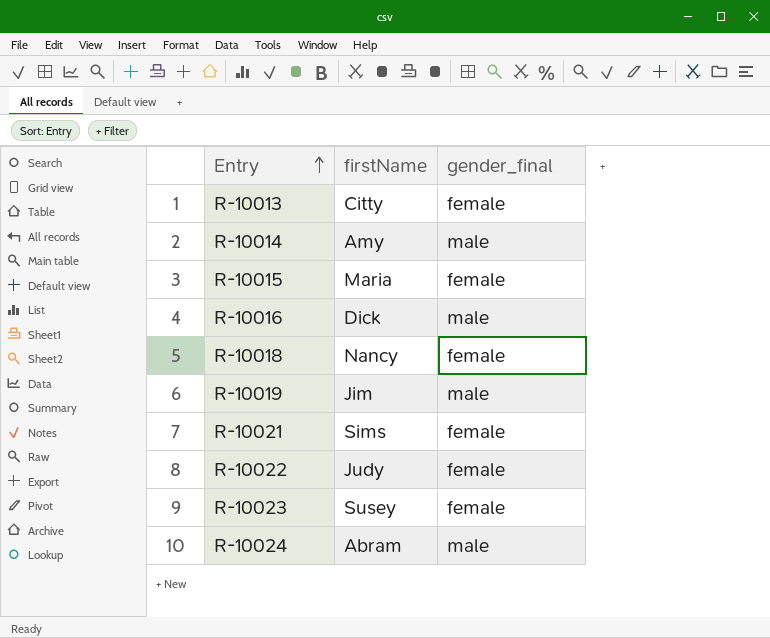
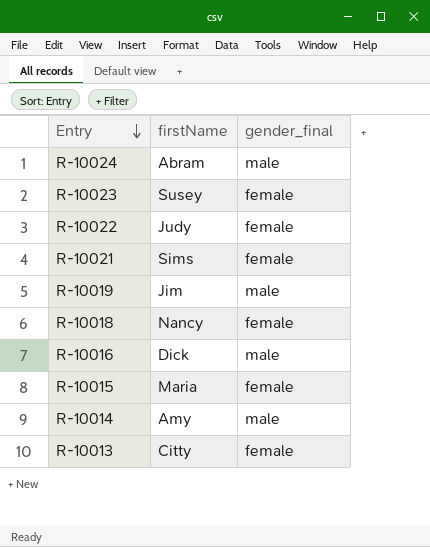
row order: Entry ascending -> Entry descending

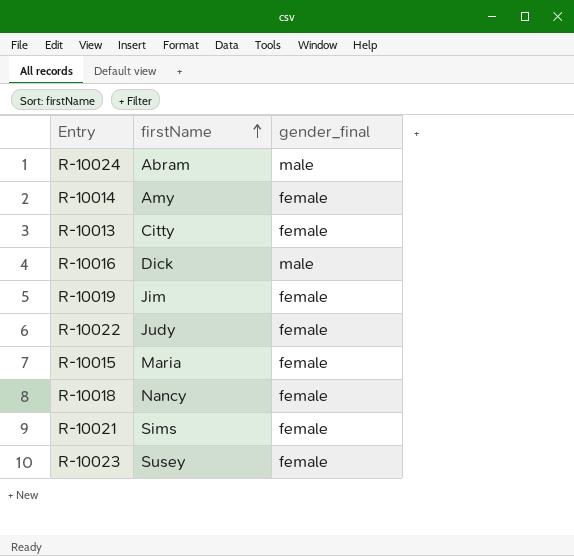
row order: Entry descending -> firstName ascending
R-10014 | gender_final: male -> female
R-10019 | gender_final: male -> female

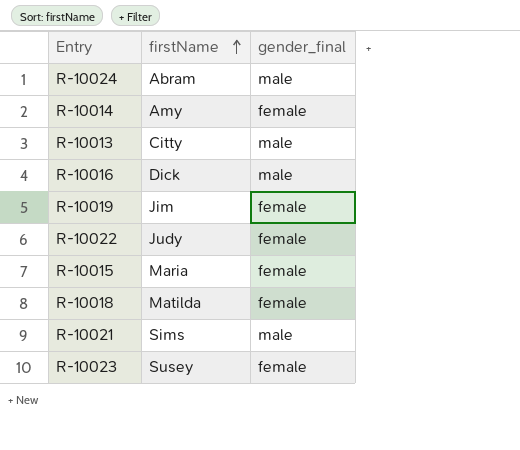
R-10013 | gender_final: female -> male
R-10018 | firstName: Nancy -> Matilda
R-10021 | gender_final: female -> male

